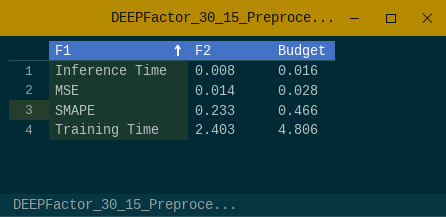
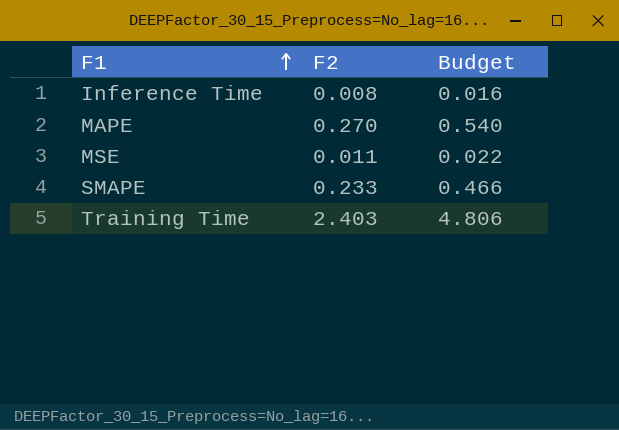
row MAPE: none -> 0.270 | 0.540
MSE | F2: 0.014 -> 0.011
MSE | Budget: 0.028 -> 0.022

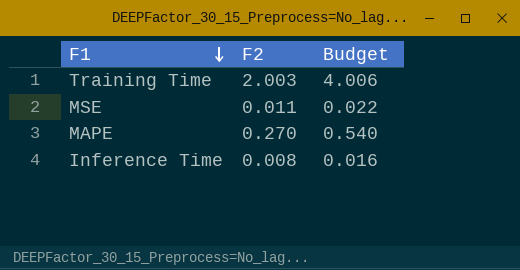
row order: F1 ascending -> F1 descending
row SMAPE: 0.233 | 0.466 -> none
Training Time | F2: 2.403 -> 2.003
Training Time | Budget: 4.806 -> 4.006

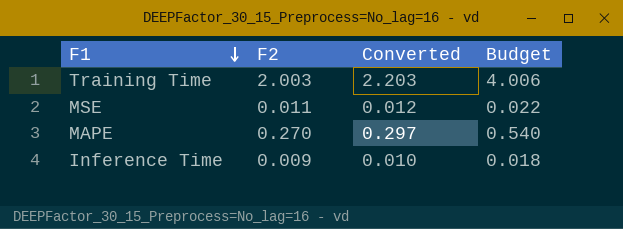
column Converted | formula: none -> [F2] * 1.1
Inference Time | F2: 0.008 -> 0.009
Inference Time | Budget: 0.016 -> 0.018

